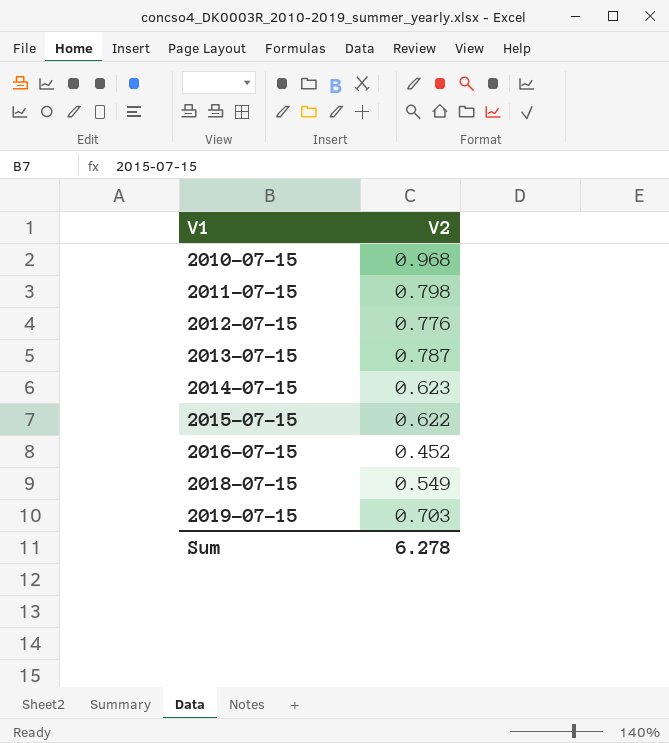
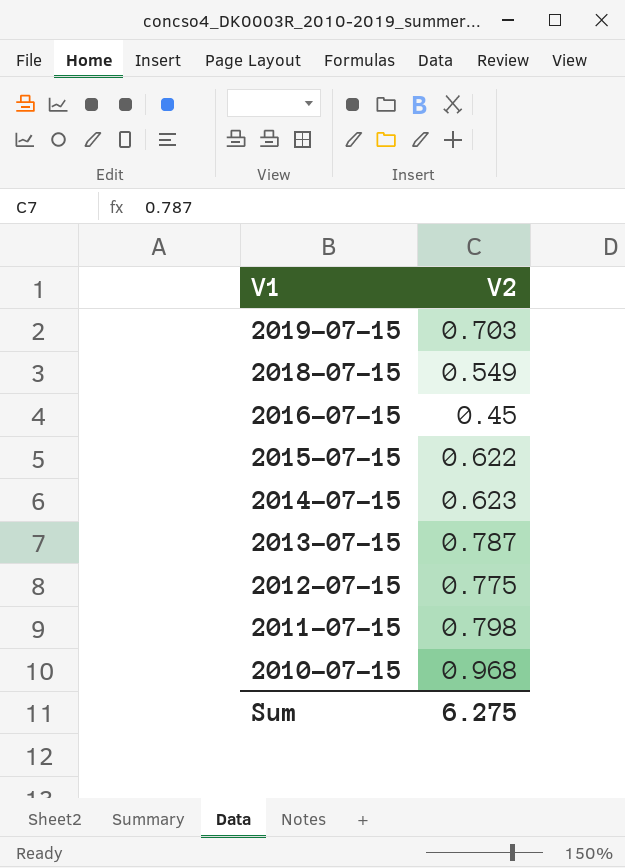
row order: V1 ascending -> V1 descending
2016-07-15 | V2: 0.452 -> 0.45
2012-07-15 | V2: 0.776 -> 0.775
Sum | V2: 6.278 -> 6.275

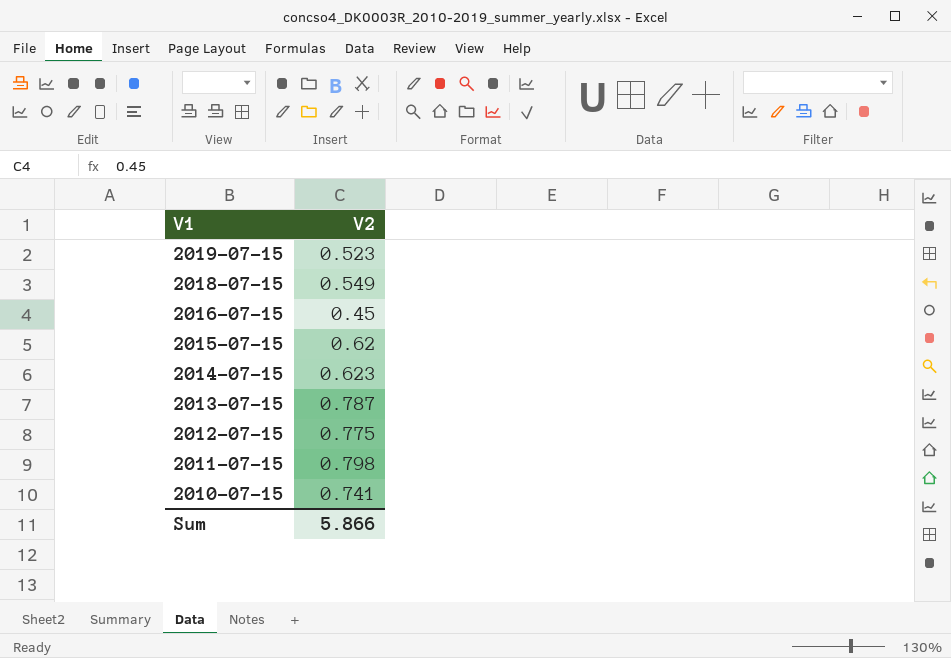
2019-07-15 | V2: 0.703 -> 0.523
2015-07-15 | V2: 0.622 -> 0.62
2010-07-15 | V2: 0.968 -> 0.741
Sum | V2: 6.275 -> 5.866

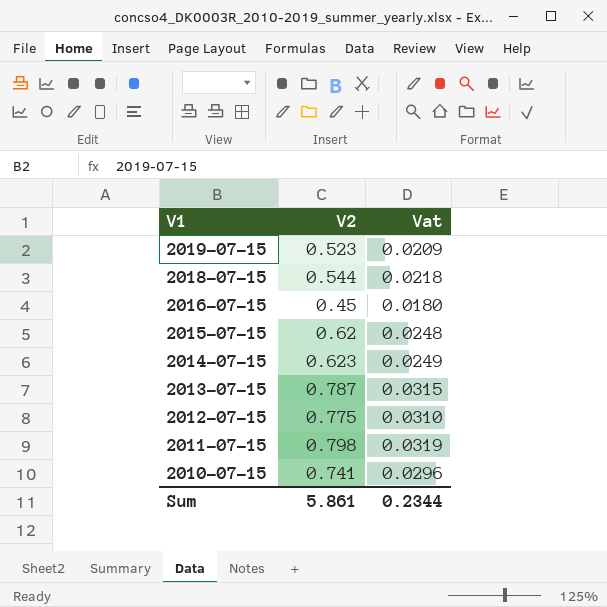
column Vat | formula: none -> [V2] * 0.04
2018-07-15 | V2: 0.549 -> 0.544
Sum | V2: 5.866 -> 5.861

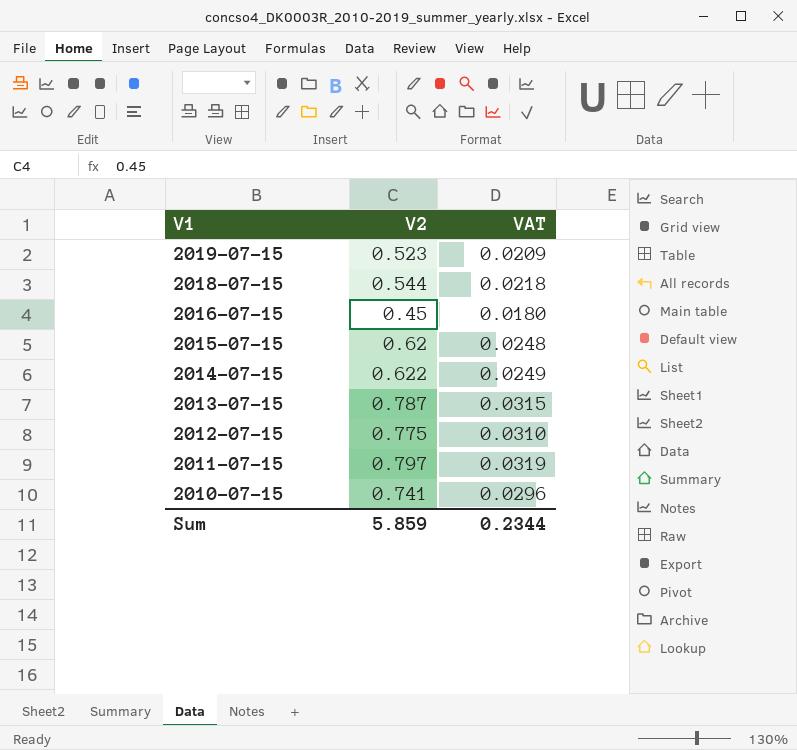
column name: Vat -> VAT
2014-07-15 | V2: 0.623 -> 0.622
2011-07-15 | V2: 0.798 -> 0.797
Sum | V2: 5.861 -> 5.859

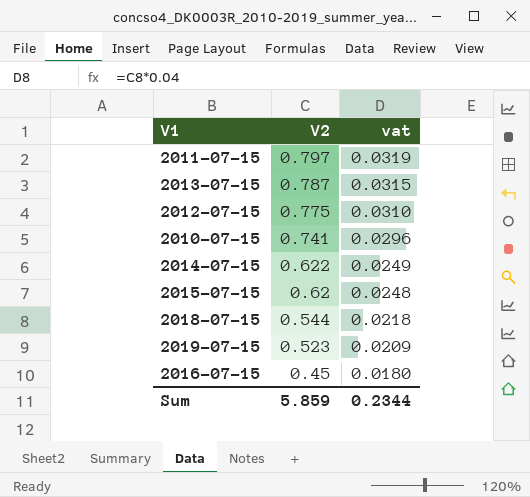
row order: V1 descending -> V2 descending
column name: VAT -> vat

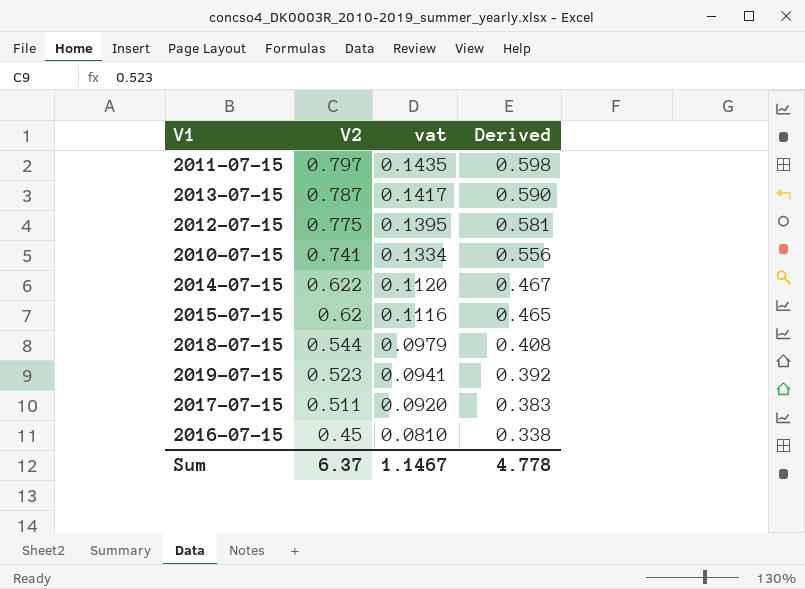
column vat | formula: [V2] * 0.04 -> [V2] * 0.18
column Derived | formula: none -> [V2] * 0.75
row 2017-07-15: none -> 0.511 | 0.0920 | 0.383
Sum | V2: 5.859 -> 6.37
Sum | vat: 0.2344 -> 1.1467

